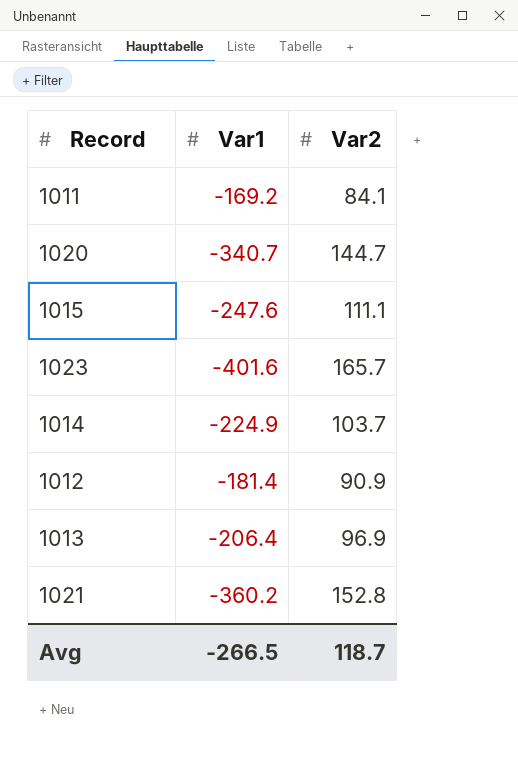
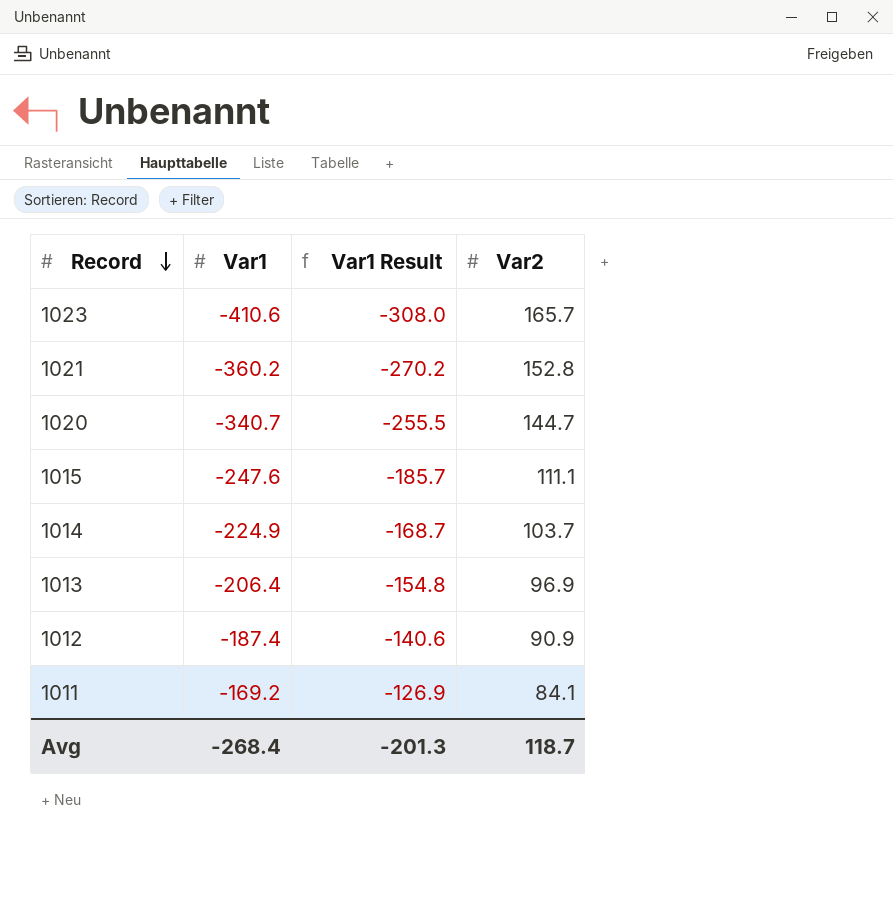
row order: none -> Record descending
column Var1 Result | formula: none -> [Var1] * 0.75
1023 | Var1: -401.6 -> -410.6
1012 | Var1: -181.4 -> -187.4
Avg | Var1: -266.5 -> -268.4

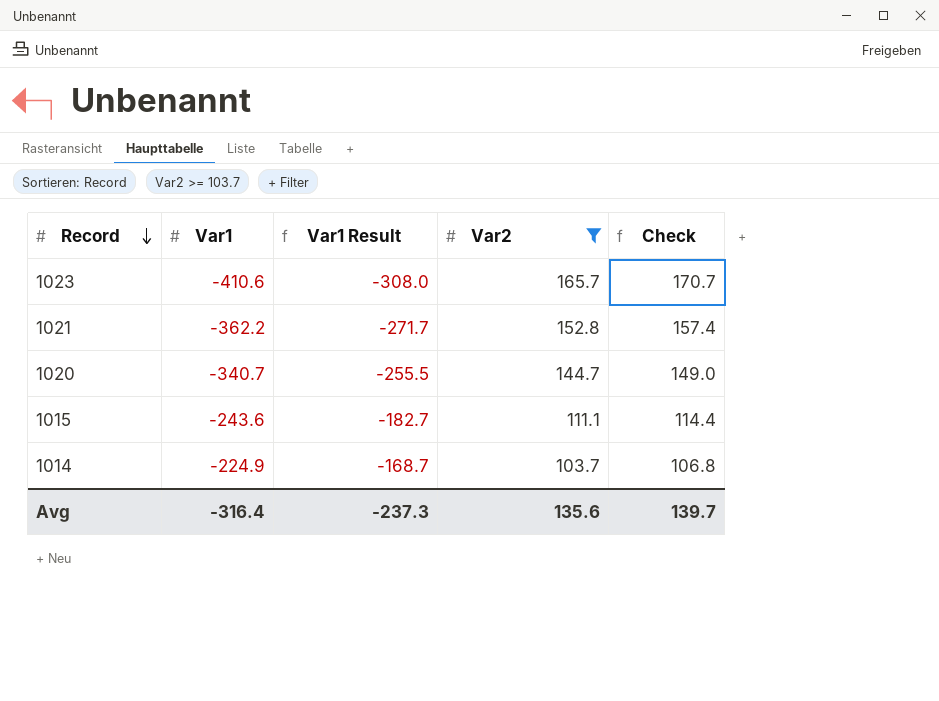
filter: none -> Var2 >= 103.7
column Check | formula: none -> [Var2] * 1.03
1021 | Var1: -360.2 -> -362.2
1021 | Var1 Result: -270.2 -> -271.7
1015 | Var1: -247.6 -> -243.6
1015 | Var1 Result: -185.7 -> -182.7
Avg | Var1: -268.4 -> -316.4
Avg | Var1 Result: -201.3 -> -237.3
Avg | Var2: 118.7 -> 135.6

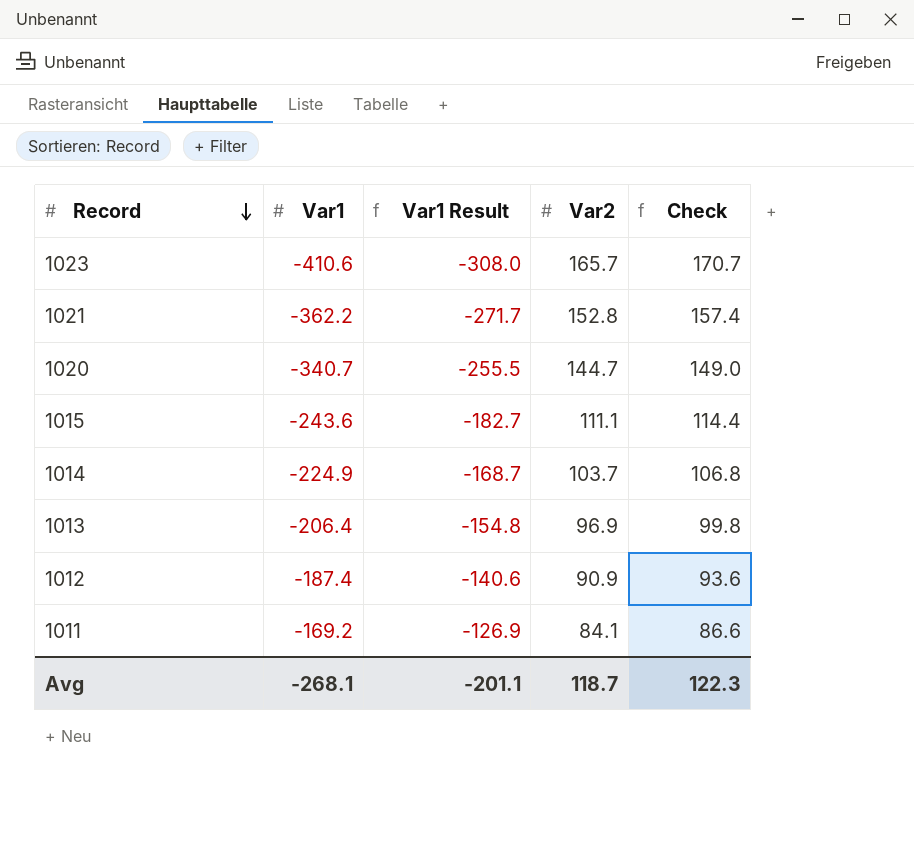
filter: Var2 >= 103.7 -> none
Avg | Var1: -316.4 -> -268.1
Avg | Var1 Result: -237.3 -> -201.1
Avg | Var2: 135.6 -> 118.7
Avg | Check: 139.7 -> 122.3

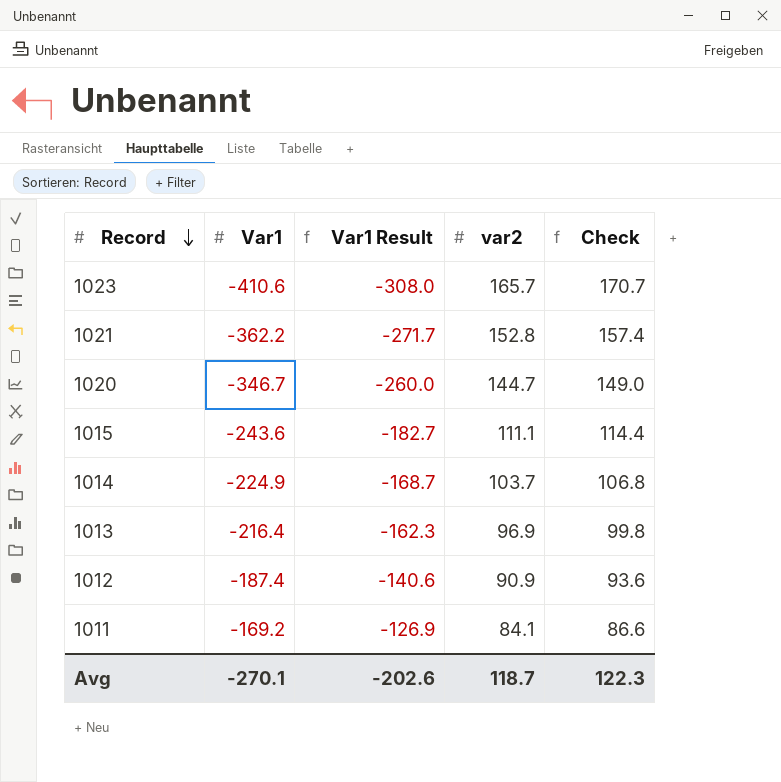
column name: Var2 -> var2
1020 | Var1: -340.7 -> -346.7
1020 | Var1 Result: -255.5 -> -260.0
1013 | Var1: -206.4 -> -216.4
1013 | Var1 Result: -154.8 -> -162.3
Avg | Var1: -268.1 -> -270.1
Avg | Var1 Result: -201.1 -> -202.6

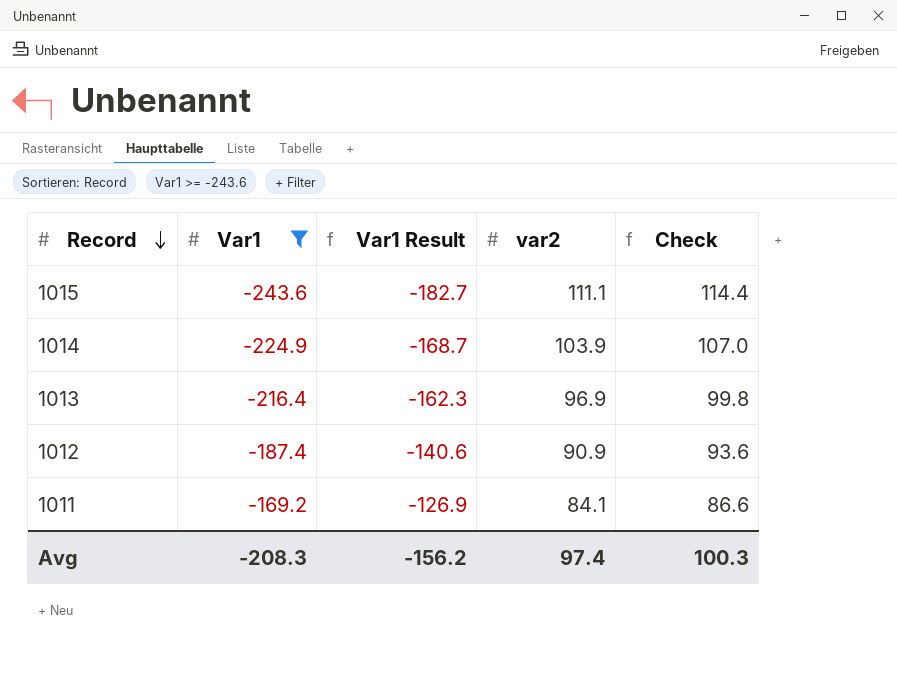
filter: none -> Var1 >= -243.6
1014 | var2: 103.7 -> 103.9
1014 | Check: 106.8 -> 107.0
Avg | Var1: -270.1 -> -208.3
Avg | Var1 Result: -202.6 -> -156.2
Avg | var2: 118.7 -> 97.4
Avg | Check: 122.3 -> 100.3

